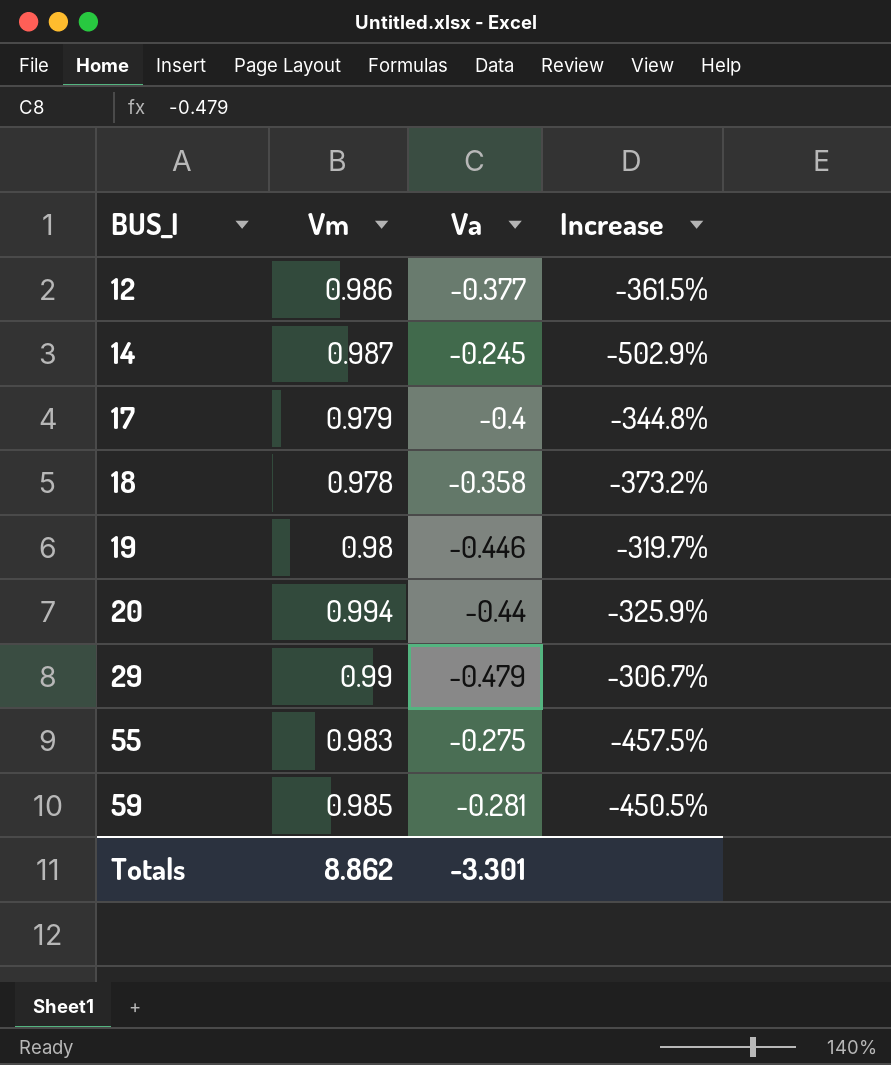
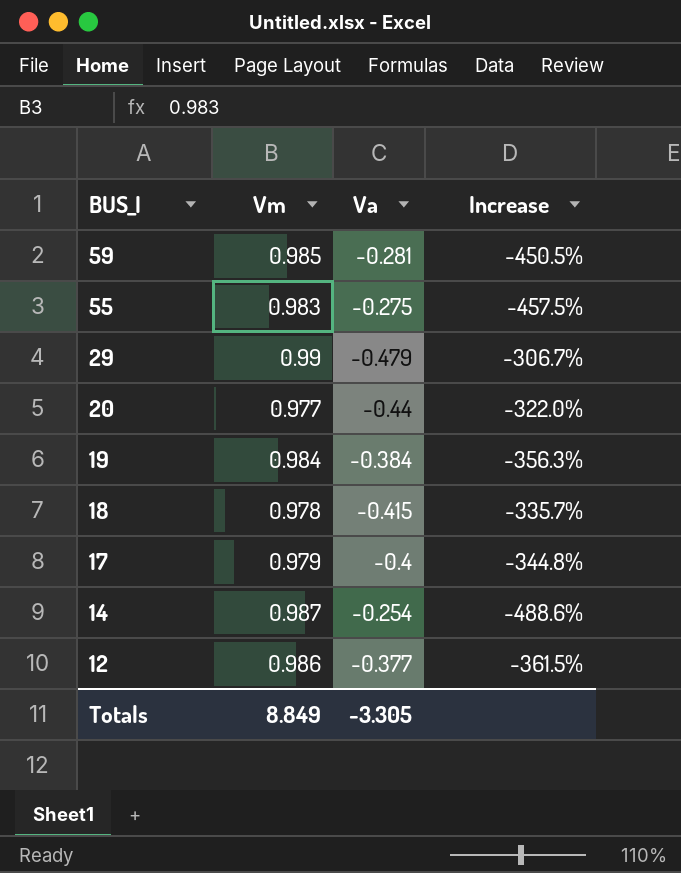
row order: BUS_I ascending -> BUS_I descending
20 | Vm: 0.994 -> 0.977
20 | Increase: -325.9% -> -322.0%
19 | Vm: 0.98 -> 0.984
19 | Va: -0.446 -> -0.384
19 | Increase: -319.7% -> -356.3%
18 | Va: -0.358 -> -0.415
18 | Increase: -373.2% -> -335.7%
14 | Va: -0.245 -> -0.254
14 | Increase: -502.9% -> -488.6%
Totals | Vm: 8.862 -> 8.849
Totals | Va: -3.301 -> -3.305

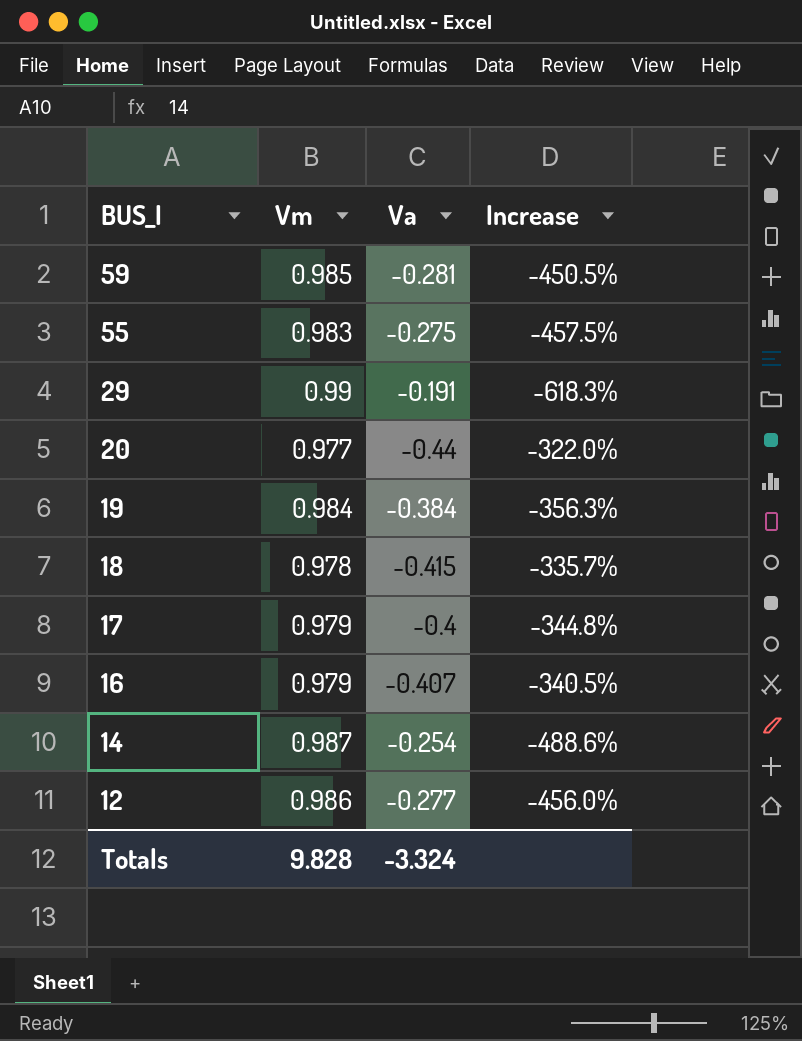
29 | Va: -0.479 -> -0.191
29 | Increase: -306.7% -> -618.3%
row 16: none -> 0.979 | -0.407 | -340.5%
12 | Va: -0.377 -> -0.277
12 | Increase: -361.5% -> -456.0%
Totals | Vm: 8.849 -> 9.828
Totals | Va: -3.305 -> -3.324

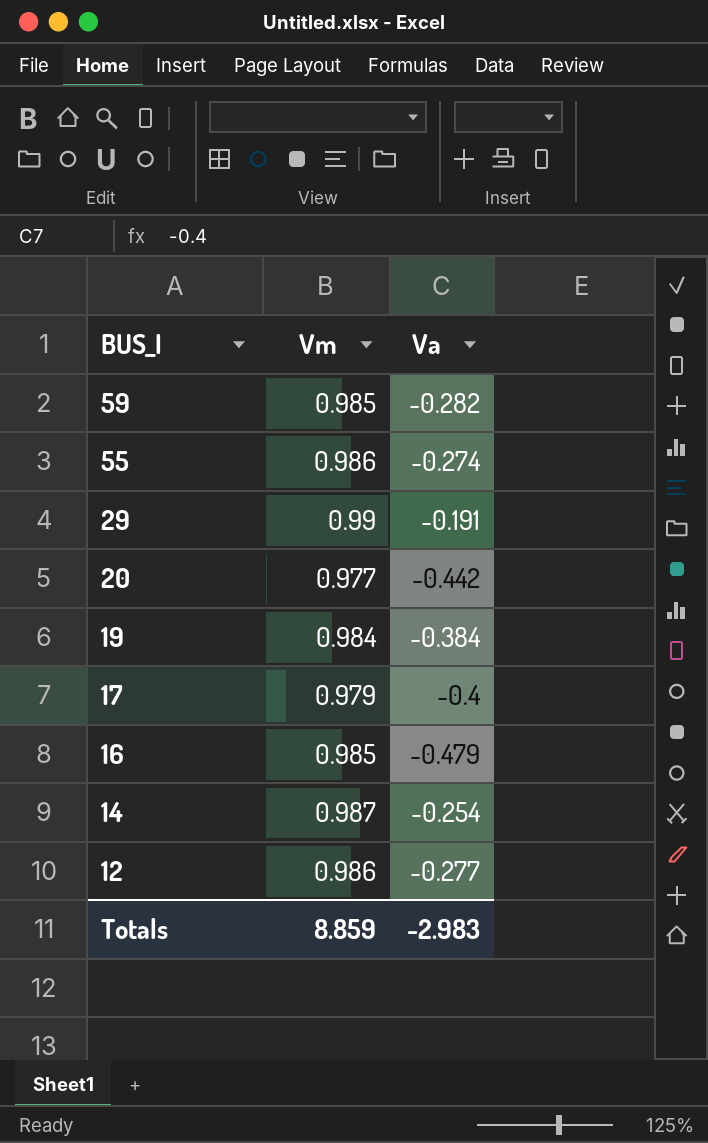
column Increase | formula: ([Vm] - [Va]) / [Va] -> none
row 18: 0.978 | -0.415 | -335.7% -> none
59 | Va: -0.281 -> -0.282
55 | Vm: 0.983 -> 0.986
55 | Va: -0.275 -> -0.274
20 | Va: -0.44 -> -0.442
16 | Vm: 0.979 -> 0.985
16 | Va: -0.407 -> -0.479
Totals | Vm: 9.828 -> 8.859
Totals | Va: -3.324 -> -2.983

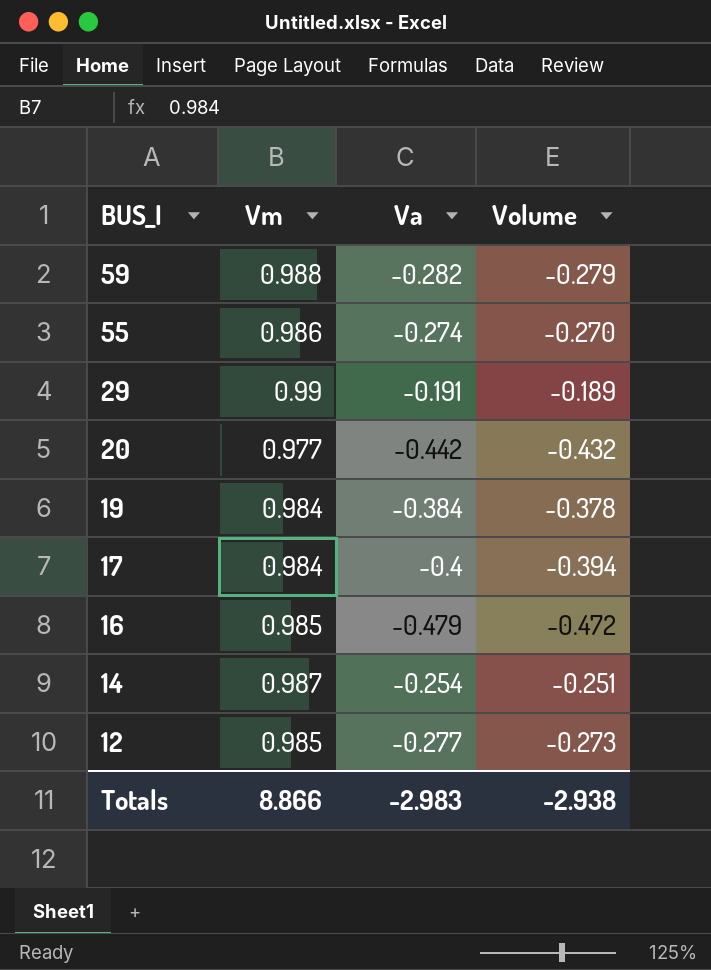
column Volume | formula: none -> [Vm] * [Va]
59 | Vm: 0.985 -> 0.988
17 | Vm: 0.979 -> 0.984
12 | Vm: 0.986 -> 0.985
Totals | Vm: 8.859 -> 8.866

